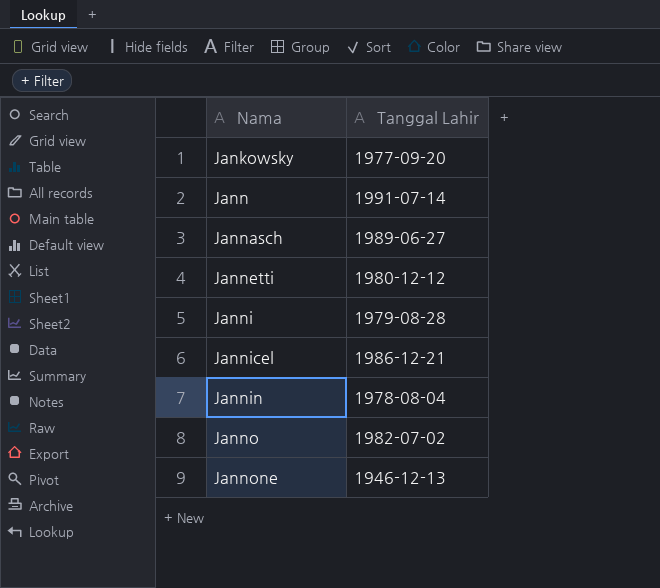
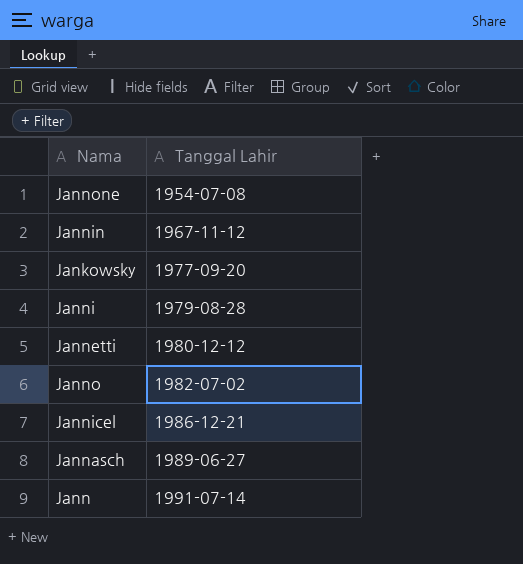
row order: Nama ascending -> Tanggal Lahir ascending
Jannone | Tanggal Lahir: 1946-12-13 -> 1954-07-08
Jannin | Tanggal Lahir: 1978-08-04 -> 1967-11-12

